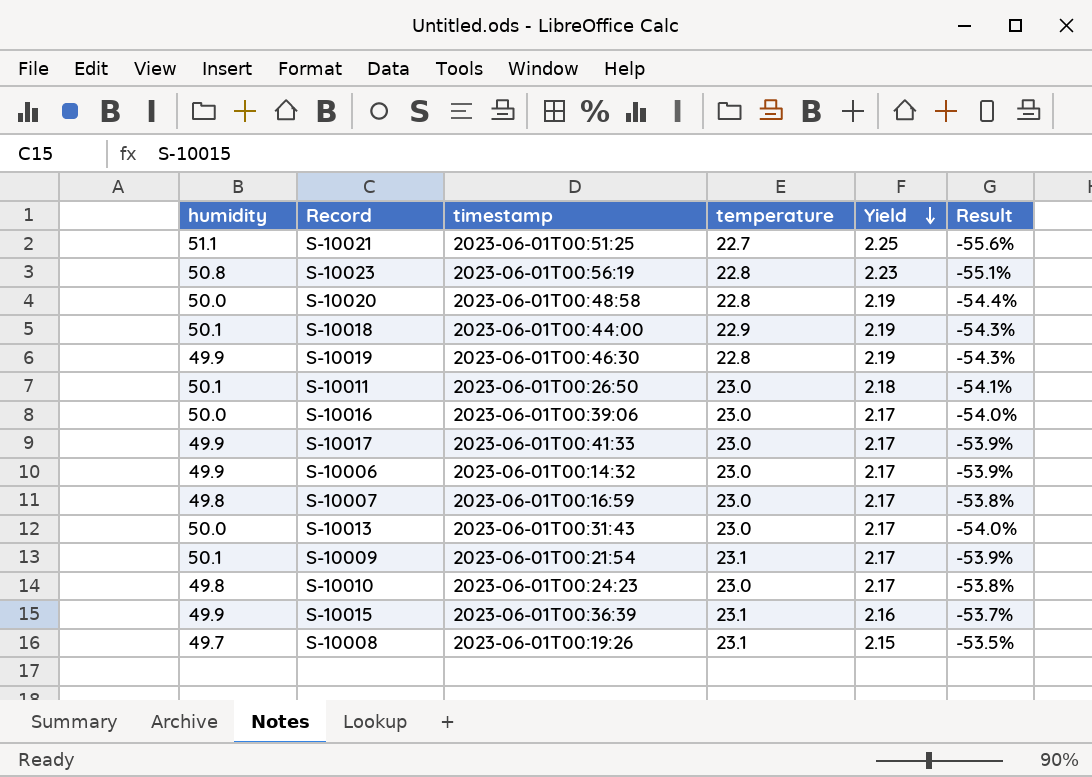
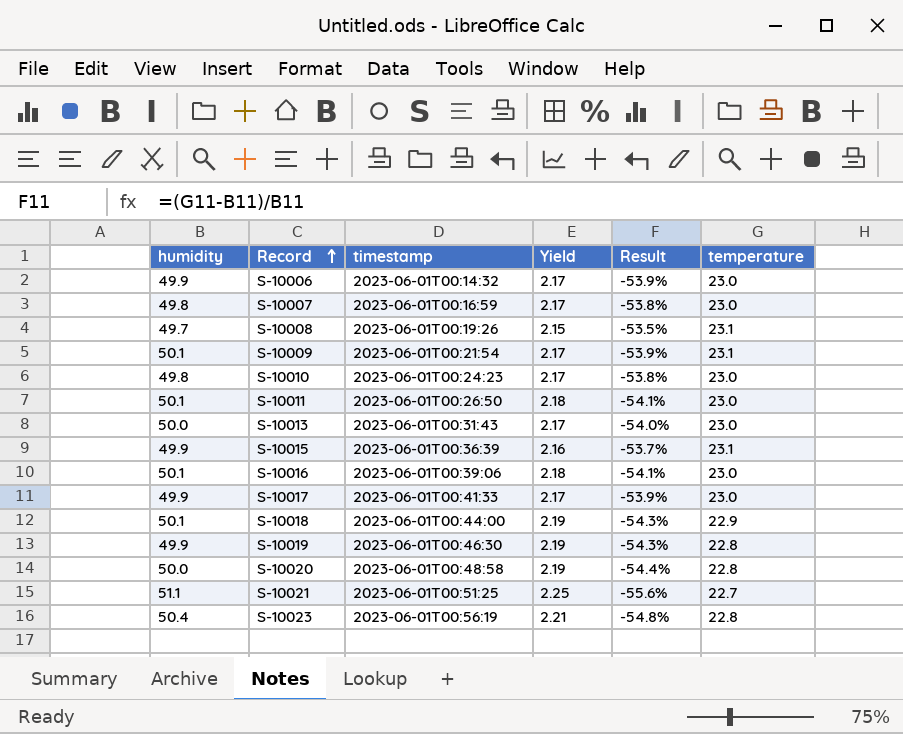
row order: Yield descending -> Record ascending
column temperature | position: 4 -> 6
S-10016 | humidity: 50.0 -> 50.1
S-10016 | Yield: 2.17 -> 2.18
S-10016 | Result: -54.0% -> -54.1%
S-10023 | humidity: 50.8 -> 50.4
S-10023 | Yield: 2.23 -> 2.21
S-10023 | Result: -55.1% -> -54.8%

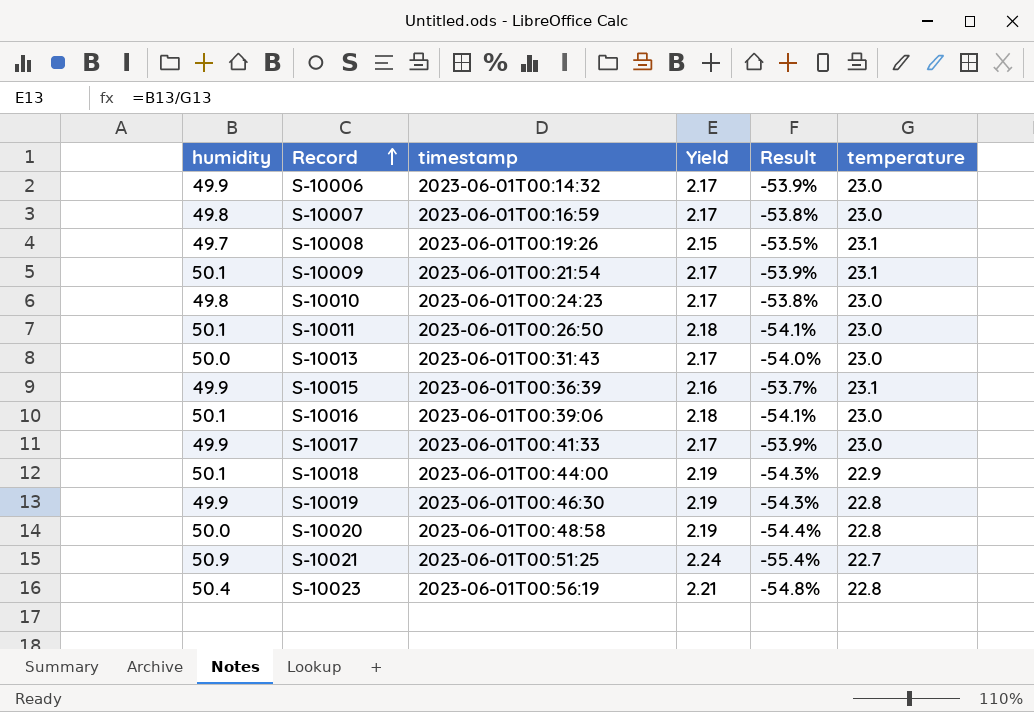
S-10021 | humidity: 51.1 -> 50.9
S-10021 | Yield: 2.25 -> 2.24
S-10021 | Result: -55.6% -> -55.4%

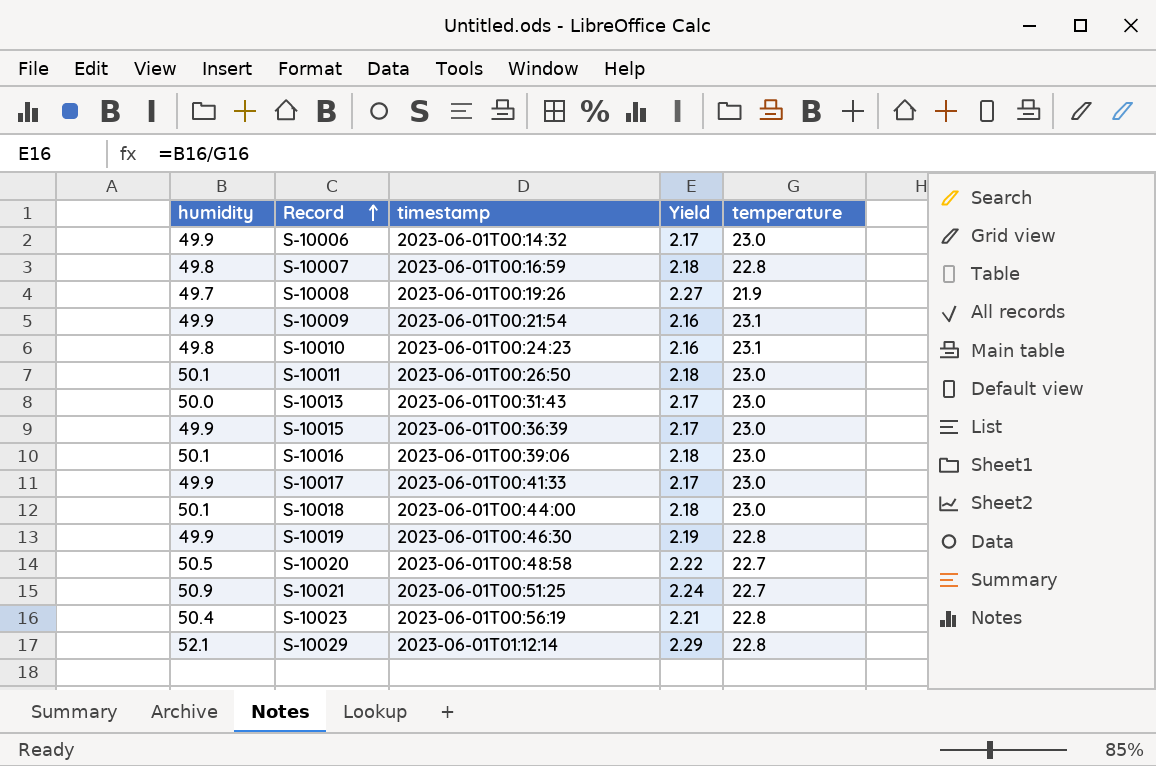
column Result | formula: ([temperature] - [humidity]) / [humidity] -> none
S-10007 | Yield: 2.17 -> 2.18
S-10007 | temperature: 23.0 -> 22.8
S-10008 | Yield: 2.15 -> 2.27
S-10008 | temperature: 23.1 -> 21.9
S-10009 | humidity: 50.1 -> 49.9
S-10009 | Yield: 2.17 -> 2.16
S-10010 | Yield: 2.17 -> 2.16
S-10010 | temperature: 23.0 -> 23.1
S-10015 | Yield: 2.16 -> 2.17
S-10015 | temperature: 23.1 -> 23.0
S-10018 | Yield: 2.19 -> 2.18
S-10018 | temperature: 22.9 -> 23.0
S-10020 | humidity: 50.0 -> 50.5
S-10020 | Yield: 2.19 -> 2.22
S-10020 | temperature: 22.8 -> 22.7
row S-10029: none -> 52.1 | 2023-06-01T01:12:14 | 2.29 | 22.8

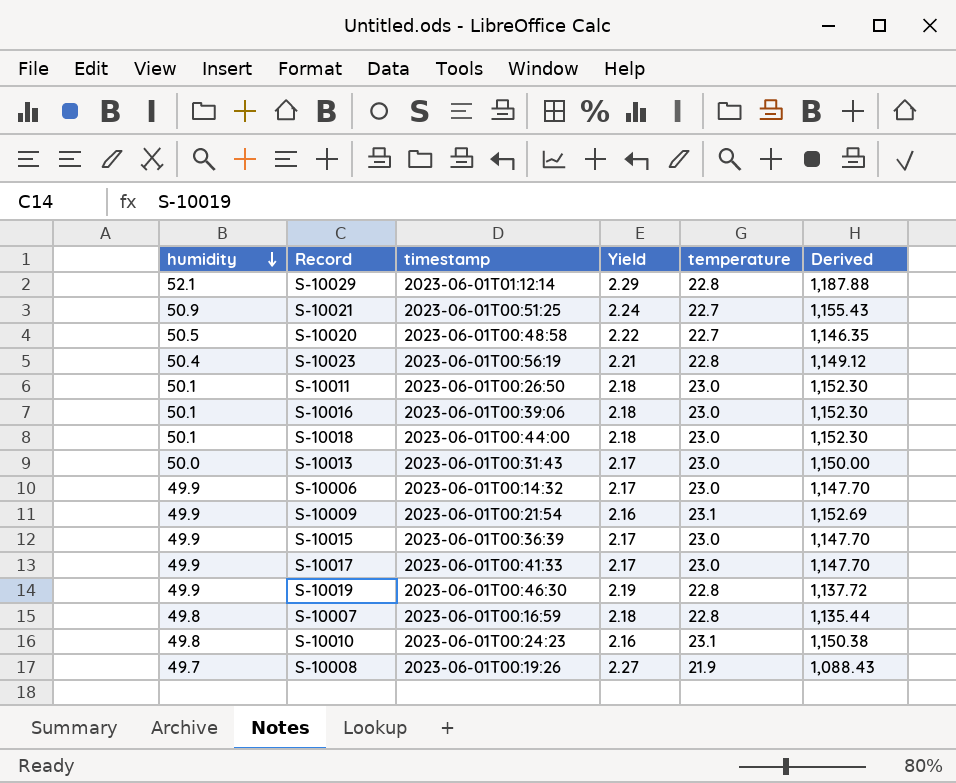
row order: Record ascending -> humidity descending
column Derived | formula: none -> [humidity] * [temperature]

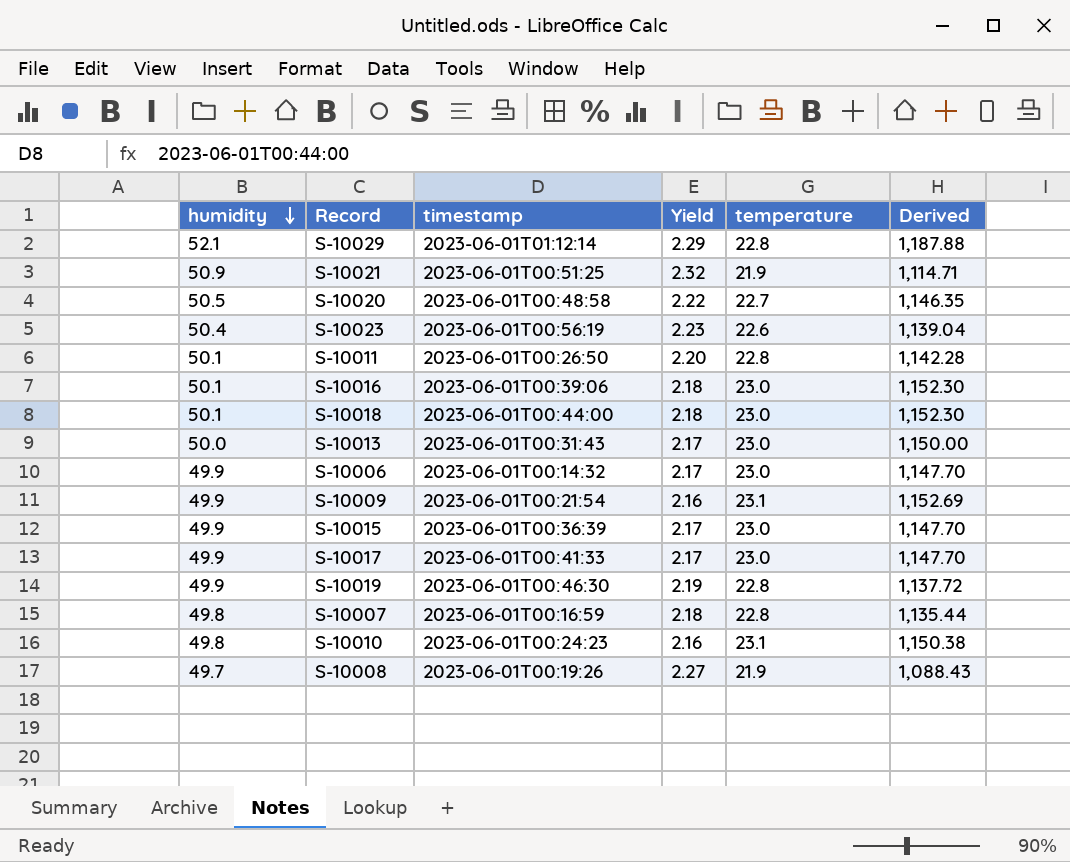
S-10021 | Yield: 2.24 -> 2.32
S-10021 | temperature: 22.7 -> 21.9
S-10021 | Derived: 1,155.43 -> 1,114.71
S-10023 | Yield: 2.21 -> 2.23
S-10023 | temperature: 22.8 -> 22.6
S-10023 | Derived: 1,149.12 -> 1,139.04
S-10011 | Yield: 2.18 -> 2.20
S-10011 | temperature: 23.0 -> 22.8
S-10011 | Derived: 1,152.30 -> 1,142.28

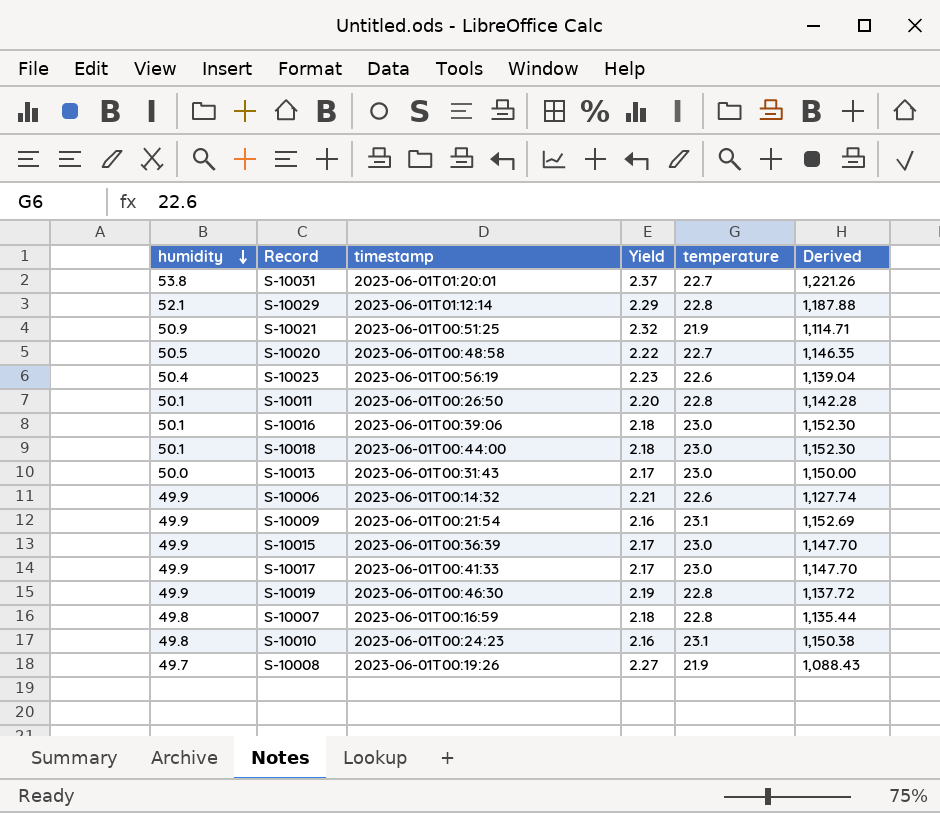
row S-10031: none -> 53.8 | 2023-06-01T01:20:01 | 2.37 | 22.7 | 1,221.26
S-10006 | Yield: 2.17 -> 2.21
S-10006 | temperature: 23.0 -> 22.6
S-10006 | Derived: 1,147.70 -> 1,127.74

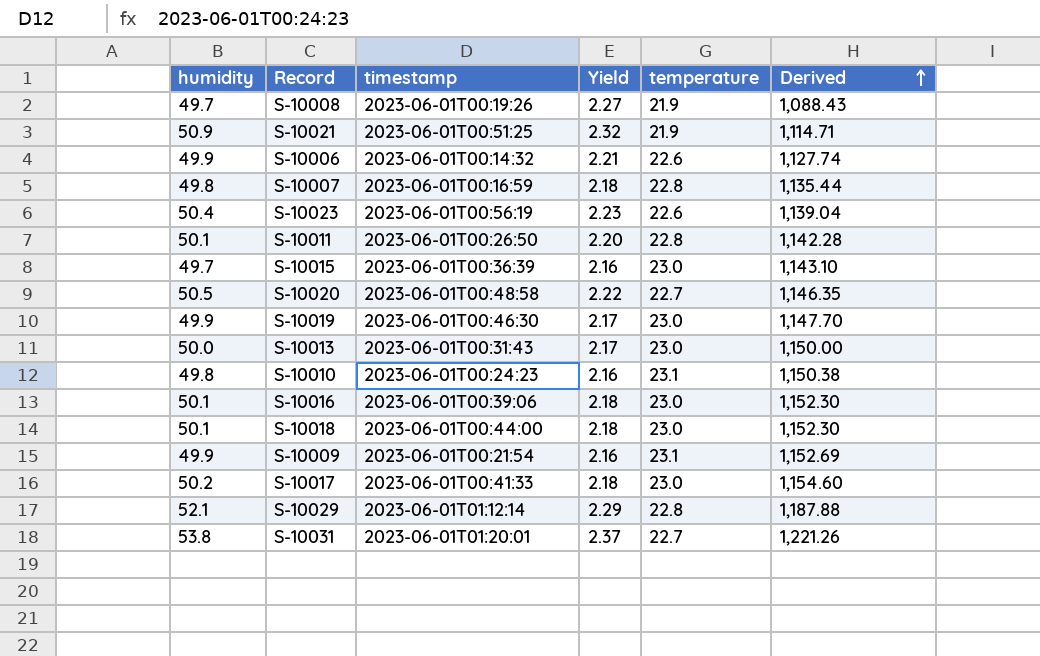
row order: humidity descending -> Derived ascending
S-10015 | humidity: 49.9 -> 49.7
S-10015 | Yield: 2.17 -> 2.16
S-10015 | Derived: 1,147.70 -> 1,143.10
S-10019 | Yield: 2.19 -> 2.17
S-10019 | temperature: 22.8 -> 23.0
S-10019 | Derived: 1,137.72 -> 1,147.70
S-10017 | humidity: 49.9 -> 50.2
S-10017 | Yield: 2.17 -> 2.18
S-10017 | Derived: 1,147.70 -> 1,154.60

